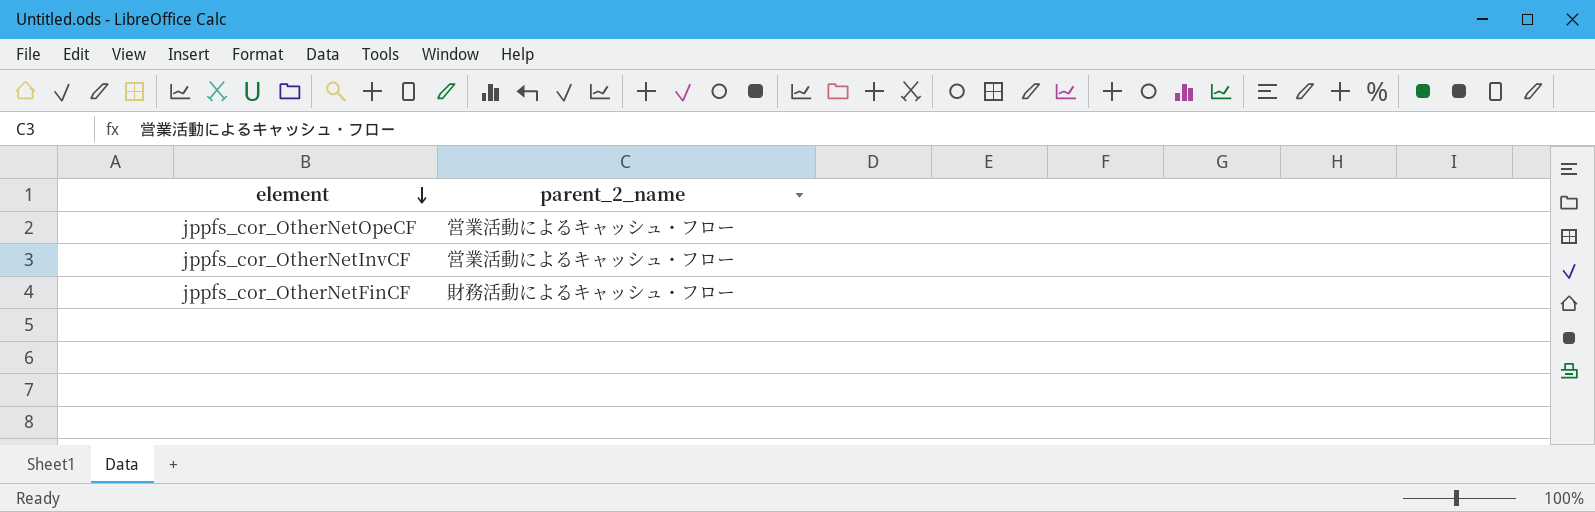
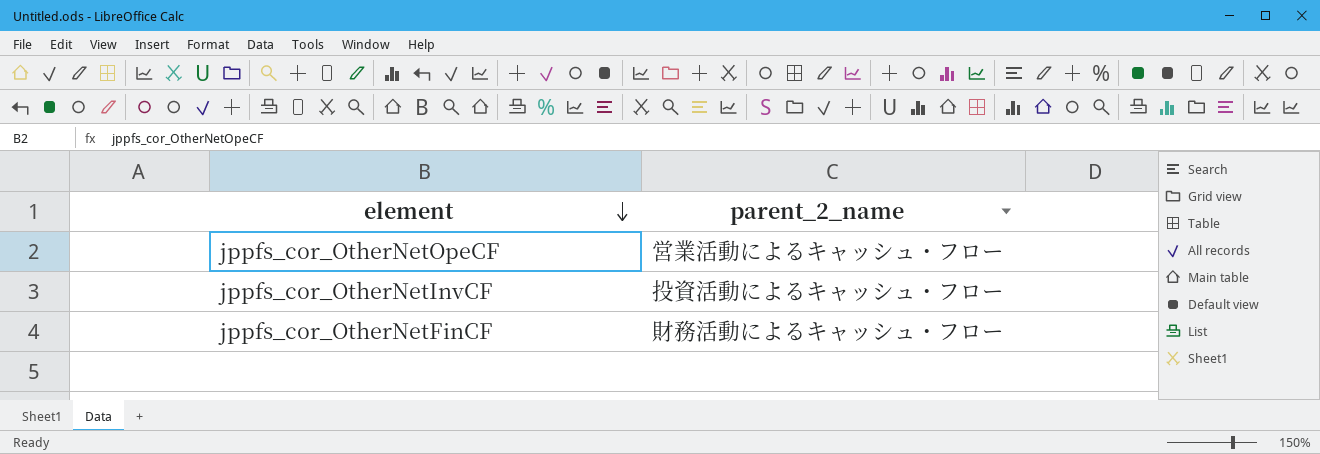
jppfs_cor_OtherNetInvCF | parent_2_name: 営業活動によるキャッシュ・フロー -> 投資活動によるキャッシュ・フロー

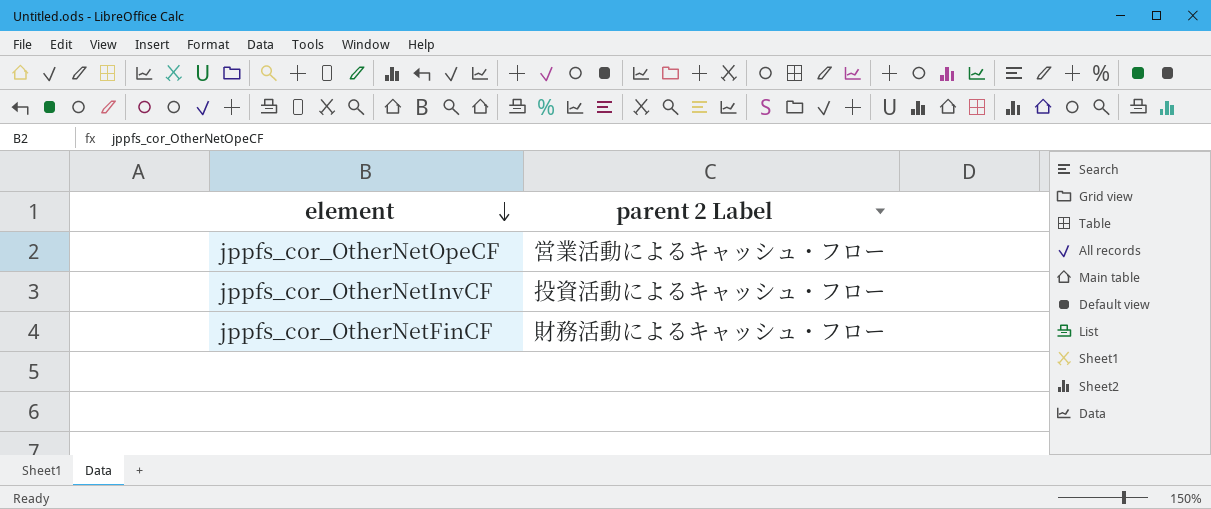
column name: parent_2_name -> parent 2 Label

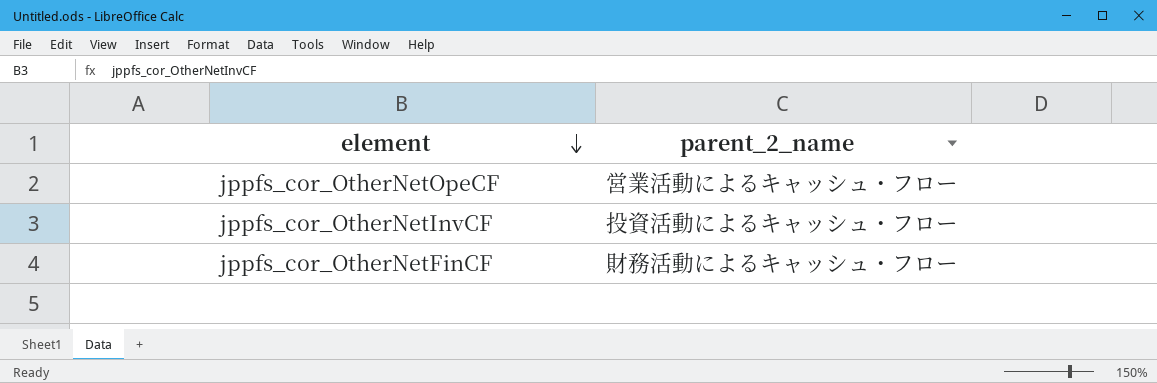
column name: parent 2 Label -> parent_2_name

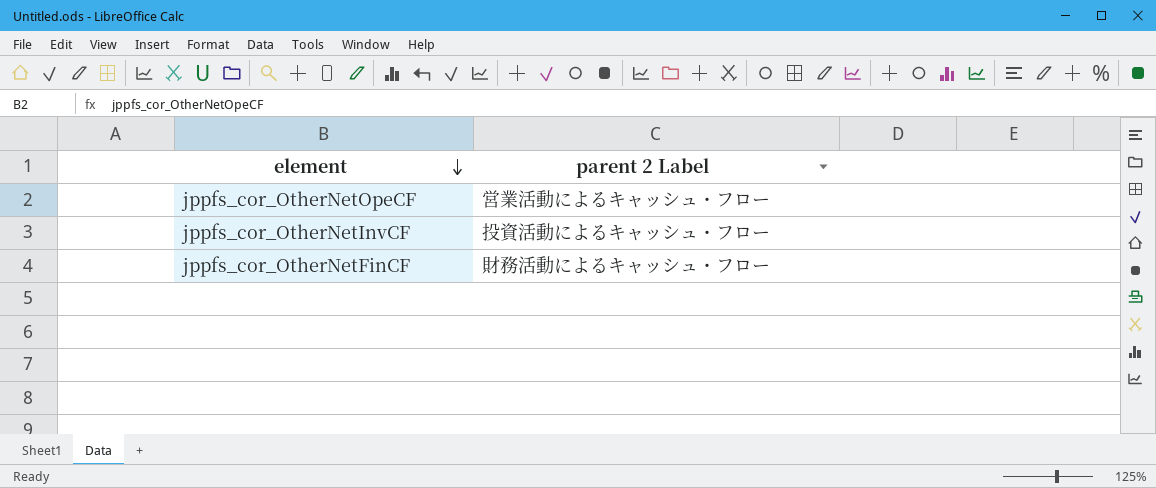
column name: parent_2_name -> parent 2 Label

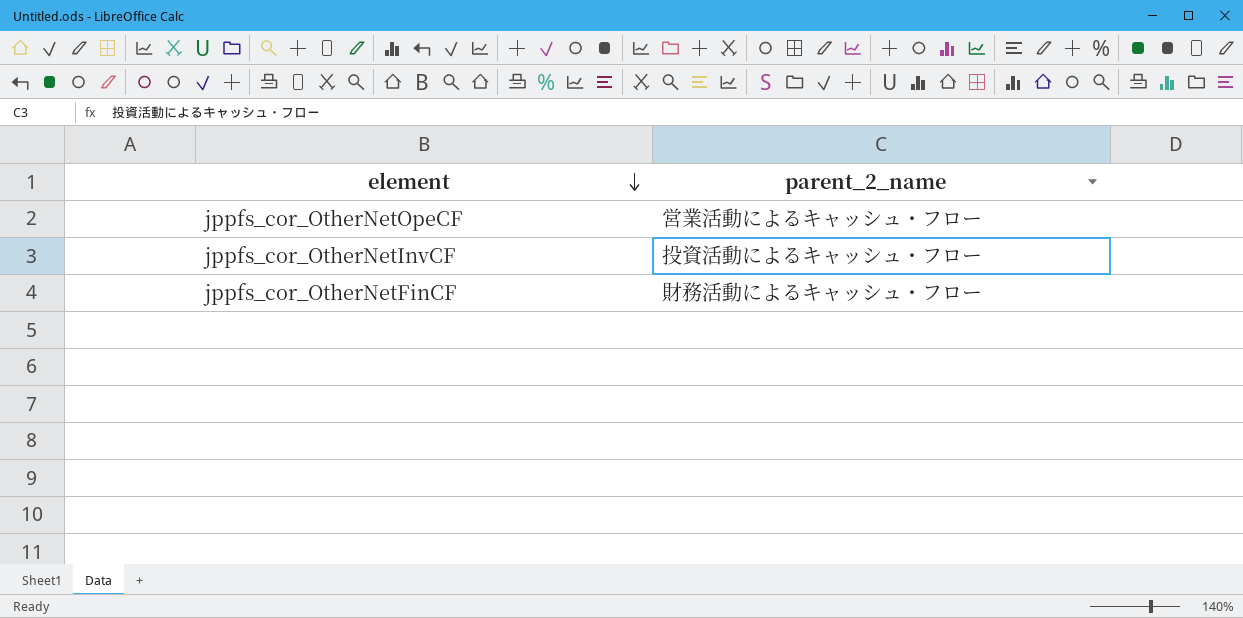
column name: parent 2 Label -> parent_2_name

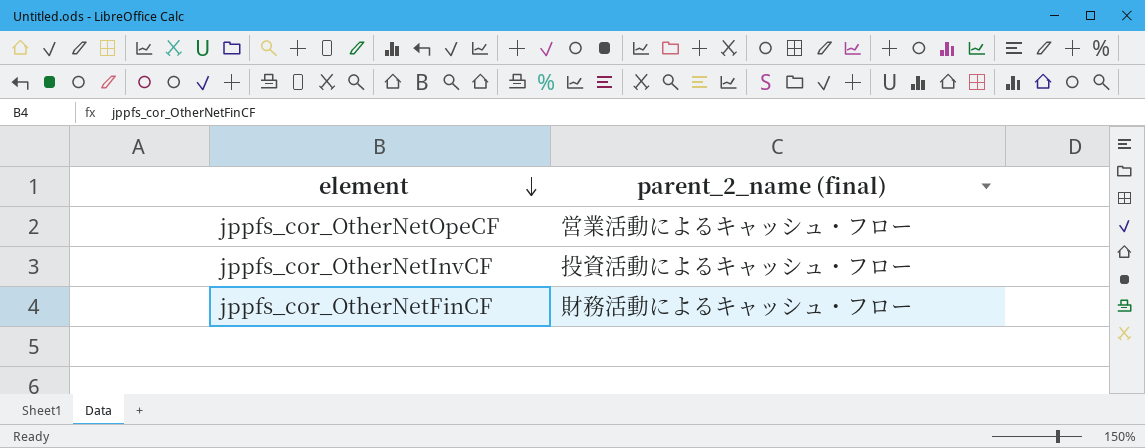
column name: parent_2_name -> parent_2_name (final)

